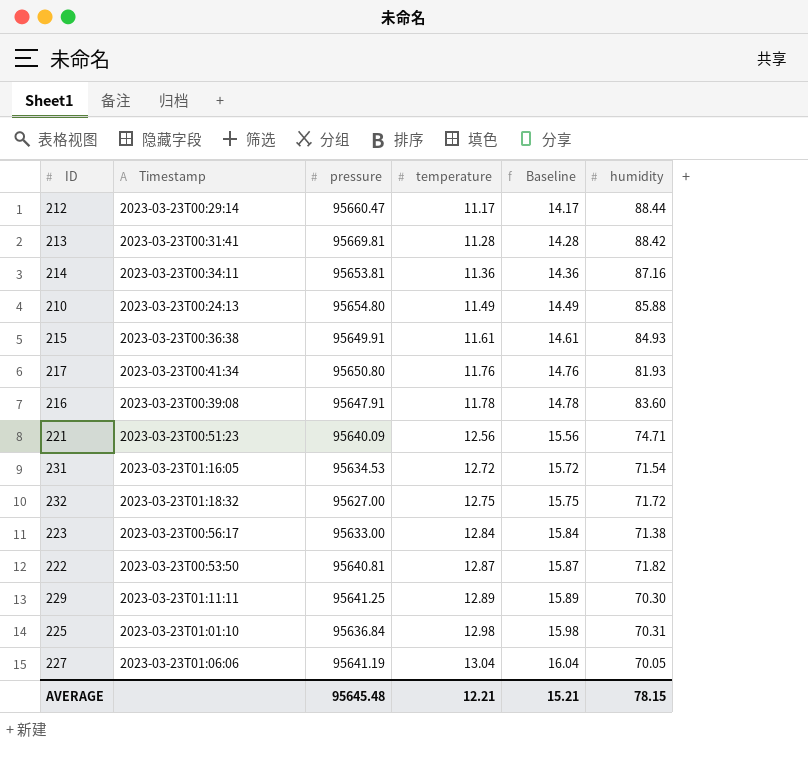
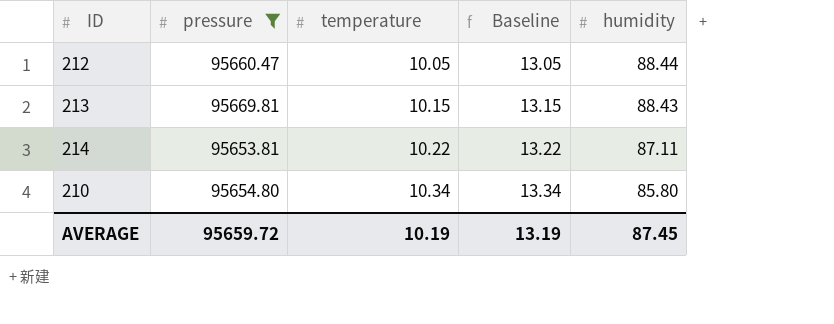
filter: none -> pressure >= 95653.81
column Timestamp | position: 2 -> none
212 | temperature: 11.17 -> 10.05
212 | Baseline: 14.17 -> 13.05
213 | temperature: 11.28 -> 10.15
213 | Baseline: 14.28 -> 13.15
213 | humidity: 88.42 -> 88.43
214 | temperature: 11.36 -> 10.22
214 | Baseline: 14.36 -> 13.22
214 | humidity: 87.16 -> 87.11
210 | temperature: 11.49 -> 10.34
210 | Baseline: 14.49 -> 13.34
210 | humidity: 85.88 -> 85.80
AVERAGE | pressure: 95645.48 -> 95659.72
AVERAGE | temperature: 12.21 -> 10.19
AVERAGE | Baseline: 15.21 -> 13.19
AVERAGE | humidity: 78.15 -> 87.45

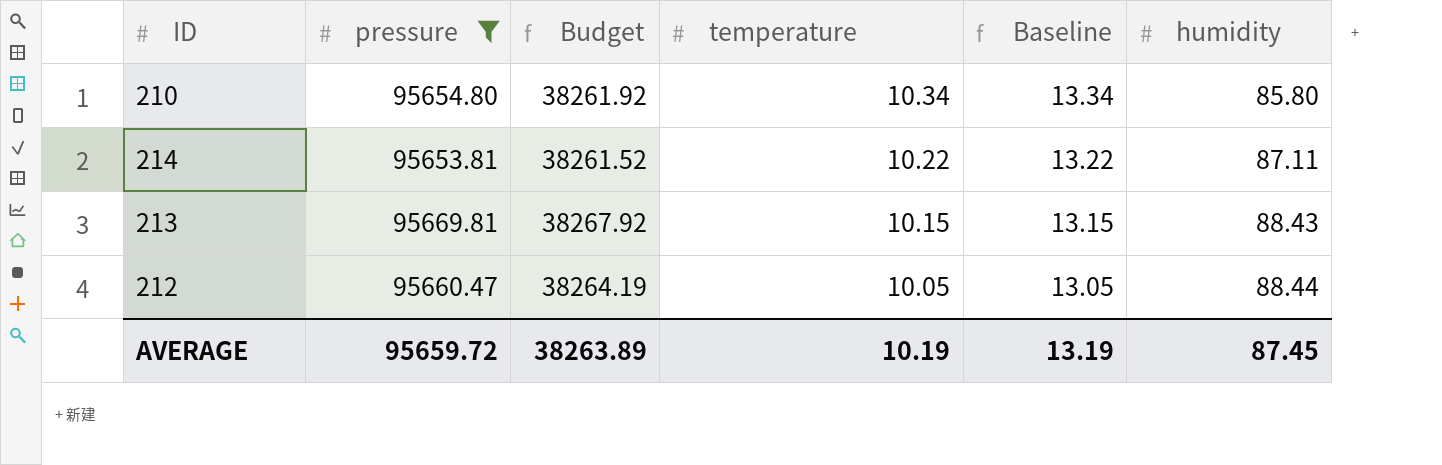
row order: temperature ascending -> temperature descending
column Budget | formula: none -> [pressure] * 0.4

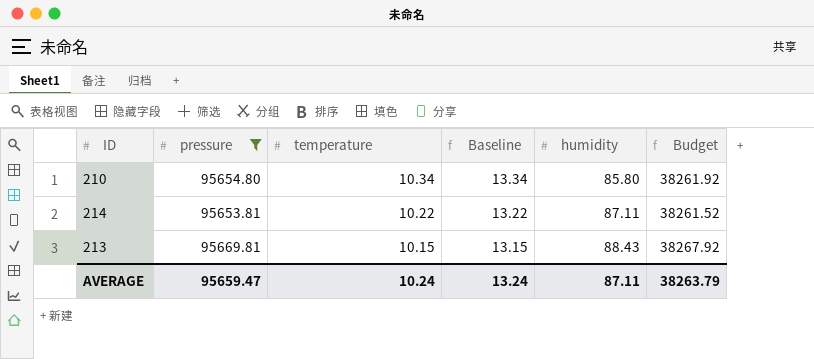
column Budget | position: 3 -> 6
row 212: 95660.47 | 38264.19 | 10.05 | 13.05 | 88.44 -> none
AVERAGE | pressure: 95659.72 -> 95659.47
AVERAGE | temperature: 10.19 -> 10.24
AVERAGE | Baseline: 13.19 -> 13.24
AVERAGE | humidity: 87.45 -> 87.11
AVERAGE | Budget: 38263.89 -> 38263.79

